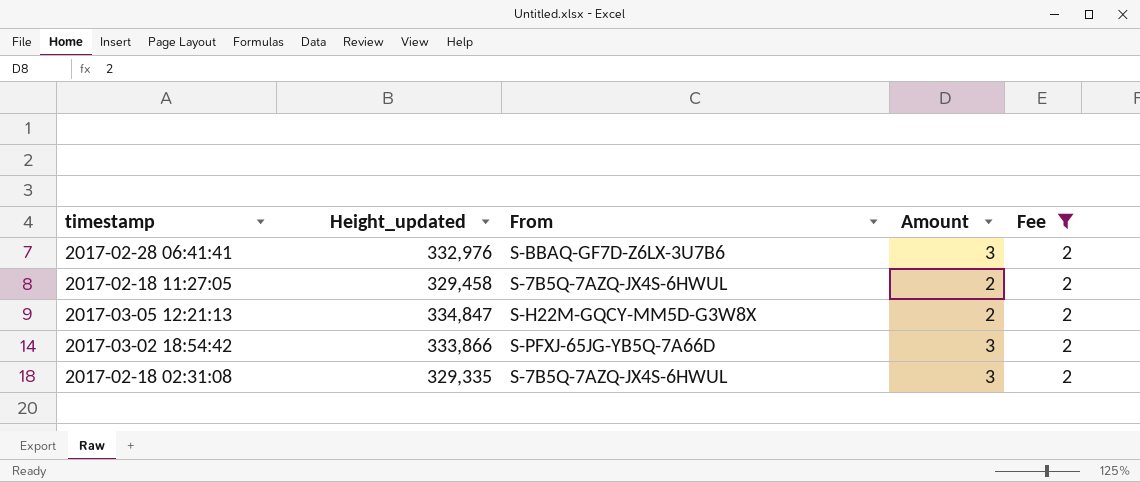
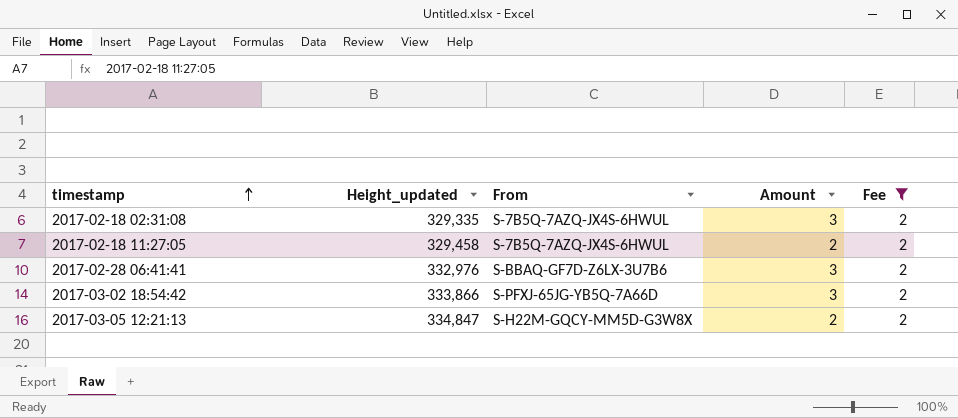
row order: none -> timestamp ascending

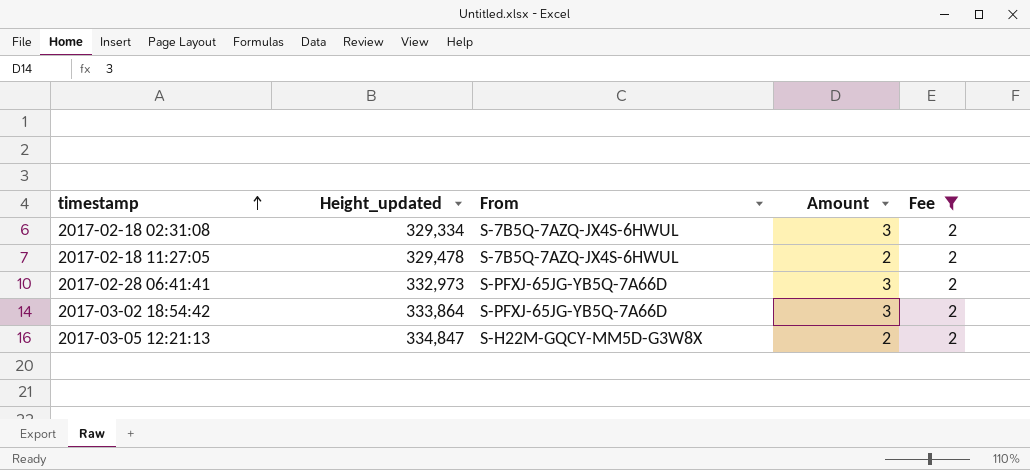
2017-02-18 02:31:08 | Height_updated: 329,335 -> 329,334
2017-02-18 11:27:05 | Height_updated: 329,458 -> 329,478
2017-02-28 06:41:41 | Height_updated: 332,976 -> 332,973
2017-02-28 06:41:41 | From: S-BBAQ-GF7D-Z6LX-3U7B6 -> S-PFXJ-65JG-YB5Q-7A66D
2017-03-02 18:54:42 | Height_updated: 333,866 -> 333,864

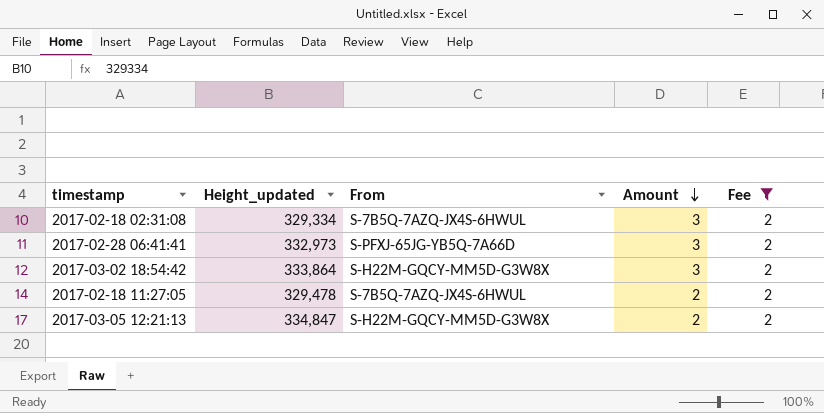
row order: timestamp ascending -> Amount descending
2017-03-02 18:54:42 | From: S-PFXJ-65JG-YB5Q-7A66D -> S-H22M-GQCY-MM5D-G3W8X

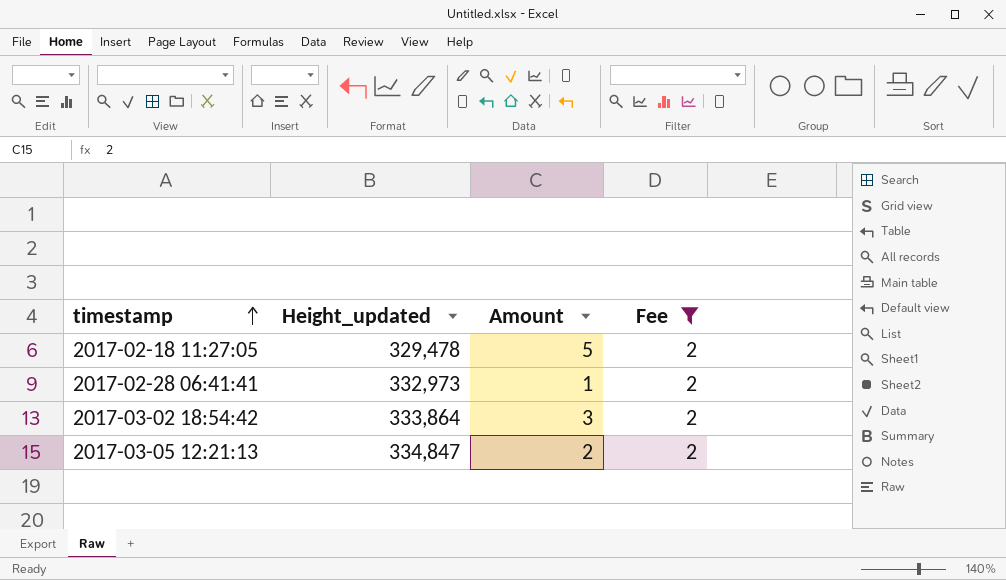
row order: Amount descending -> timestamp ascending
column From | position: 3 -> none
row 2017-02-18 02:31:08: 329,334 | S-7B5Q-7AZQ-JX4S-6HWUL | 3 | 2 -> none
2017-02-18 11:27:05 | Amount: 2 -> 5
2017-02-28 06:41:41 | Amount: 3 -> 1

